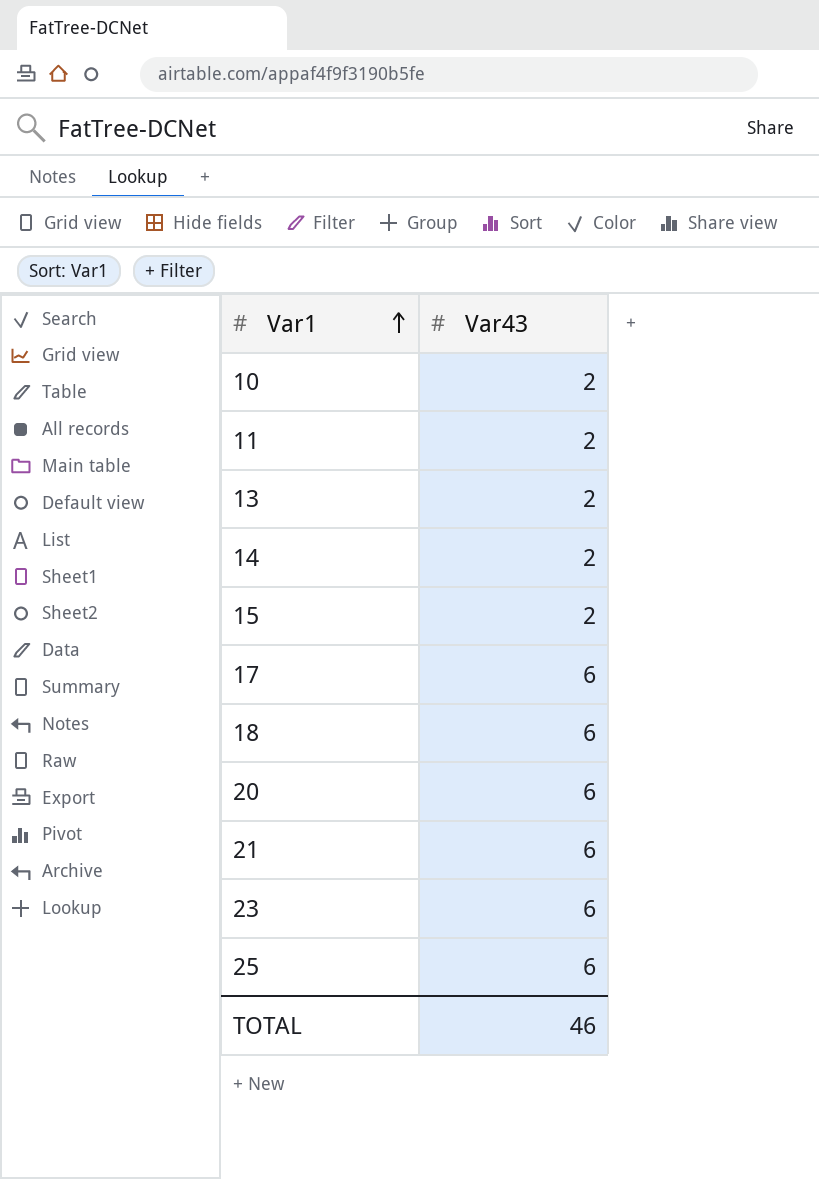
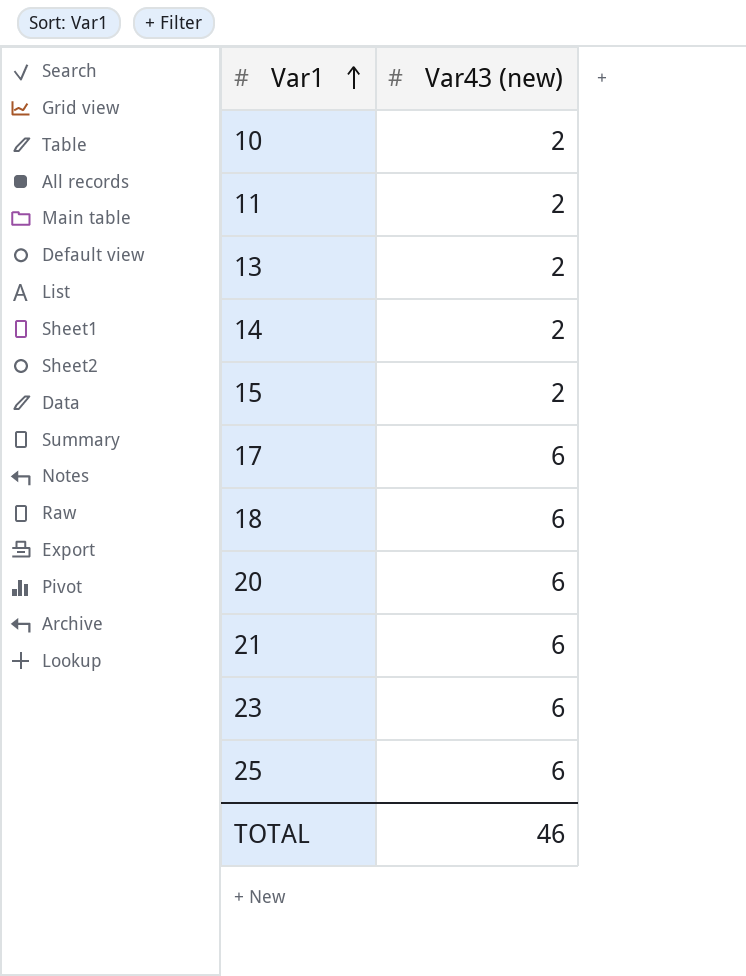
column name: Var43 -> Var43 (new)

